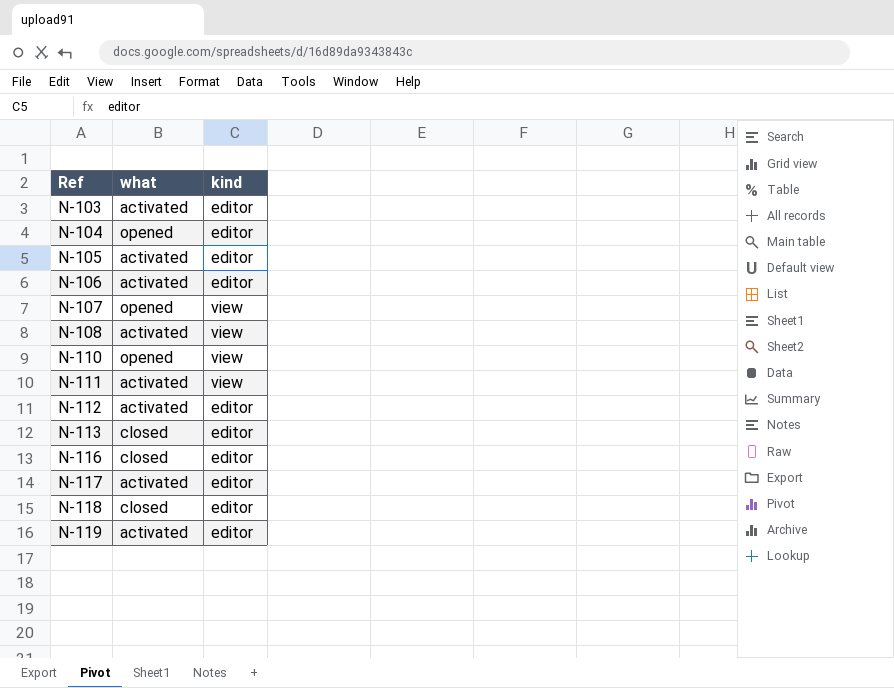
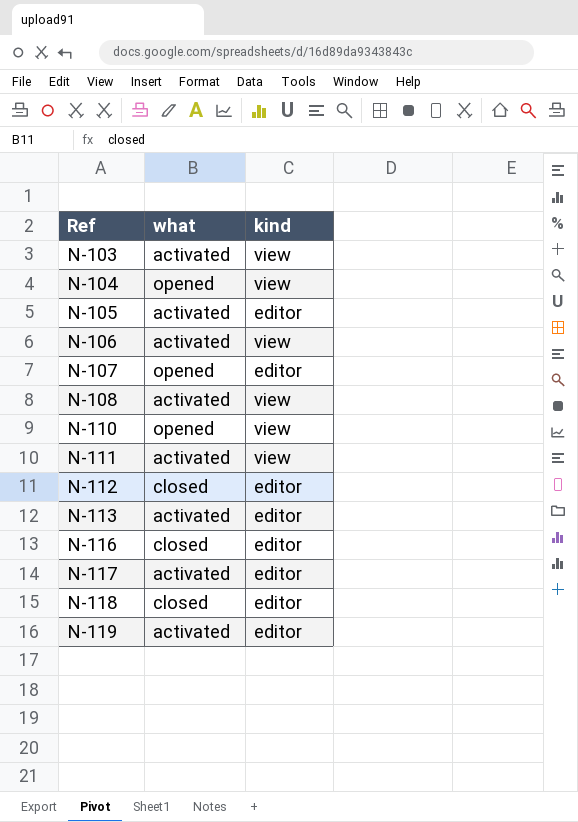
N-103 | kind: editor -> view
N-104 | kind: editor -> view
N-106 | kind: editor -> view
N-107 | kind: view -> editor
N-112 | what: activated -> closed
N-113 | what: closed -> activated

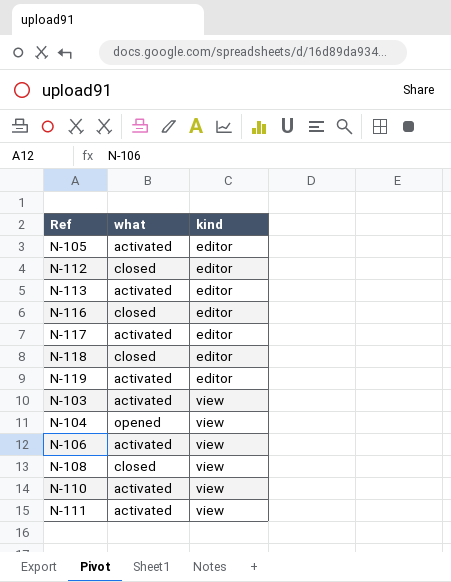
row order: Ref ascending -> kind ascending
row N-107: opened | editor -> none
N-108 | what: activated -> closed
N-110 | what: opened -> activated

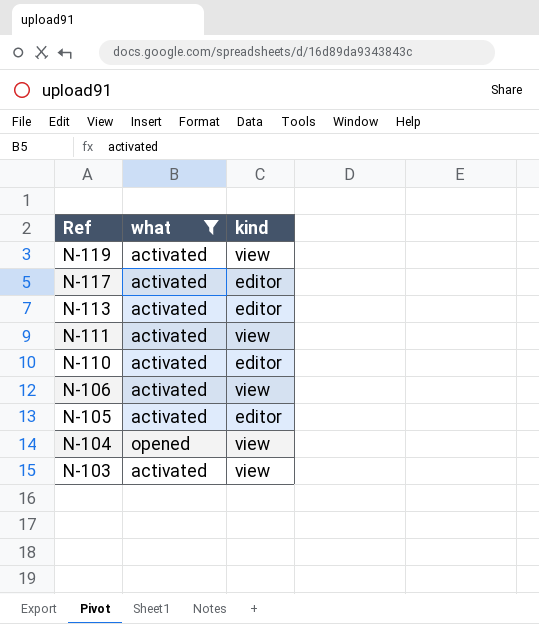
filter: none -> what != closed
row order: kind ascending -> Ref descending
N-119 | kind: editor -> view
N-110 | kind: view -> editor

